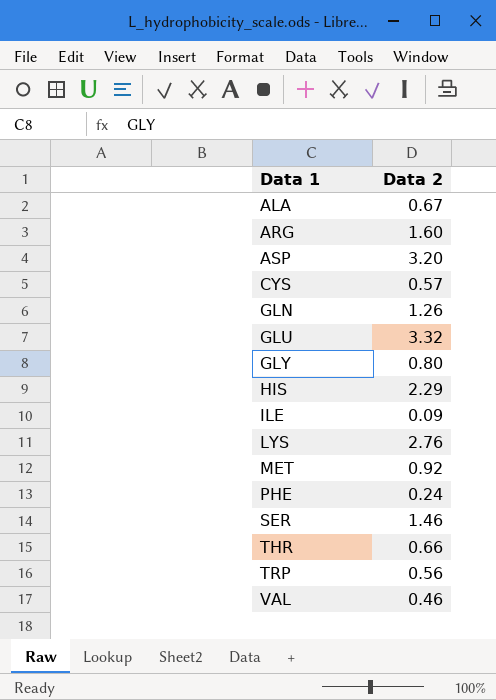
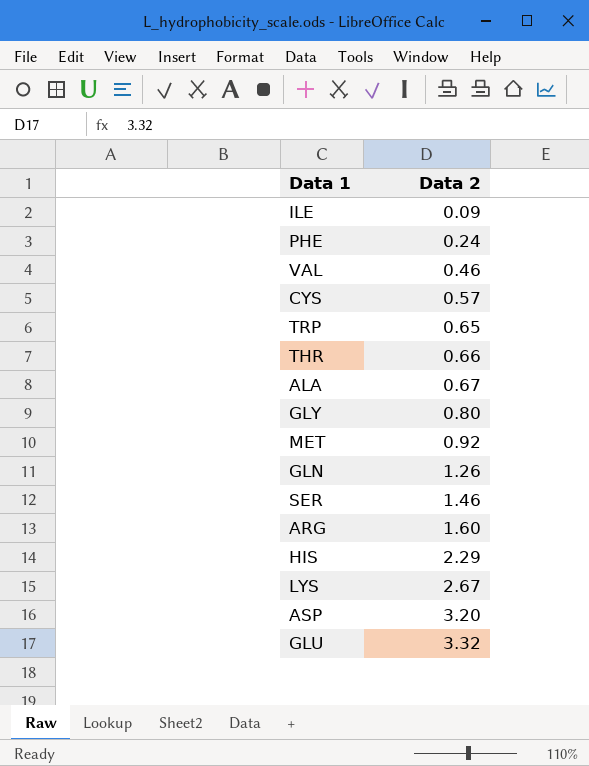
row order: Data 1 ascending -> Data 2 ascending
TRP | Data 2: 0.56 -> 0.65
LYS | Data 2: 2.76 -> 2.67

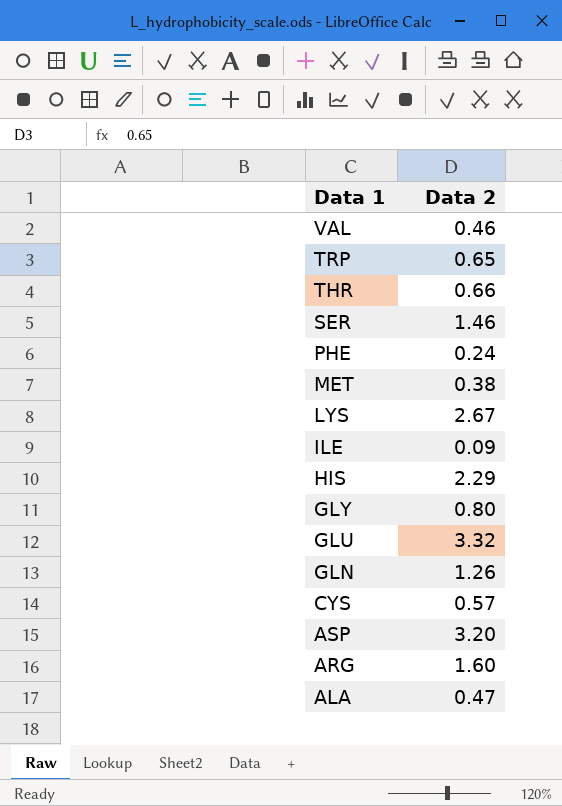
row order: Data 2 ascending -> Data 1 descending
MET | Data 2: 0.92 -> 0.38
ALA | Data 2: 0.67 -> 0.47

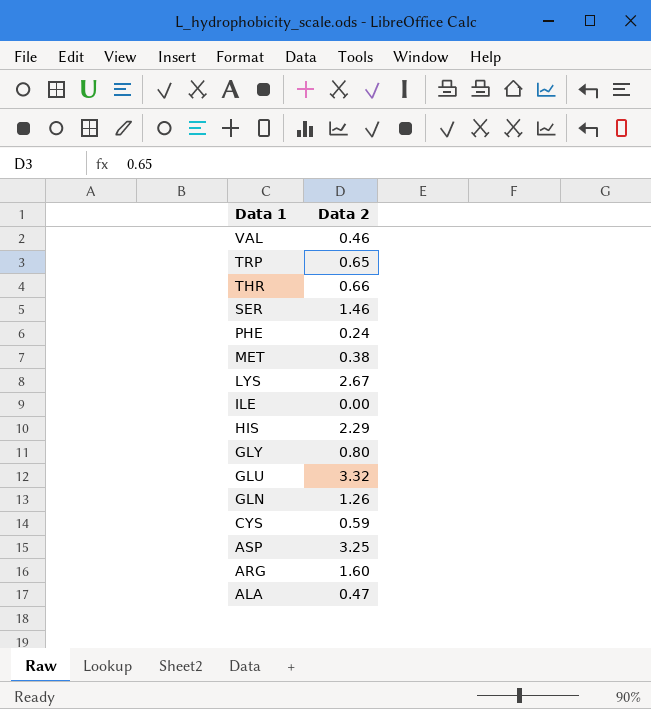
ILE | Data 2: 0.09 -> 0.00
CYS | Data 2: 0.57 -> 0.59
ASP | Data 2: 3.20 -> 3.25

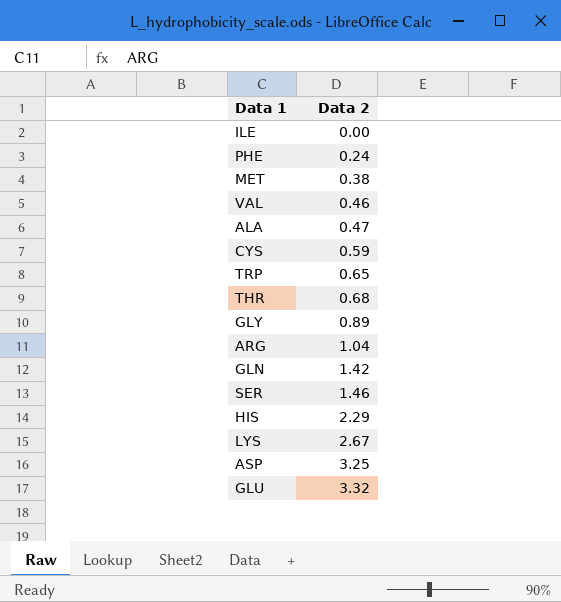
row order: Data 1 descending -> Data 2 ascending
THR | Data 2: 0.66 -> 0.68
GLY | Data 2: 0.80 -> 0.89
ARG | Data 2: 1.60 -> 1.04
GLN | Data 2: 1.26 -> 1.42

